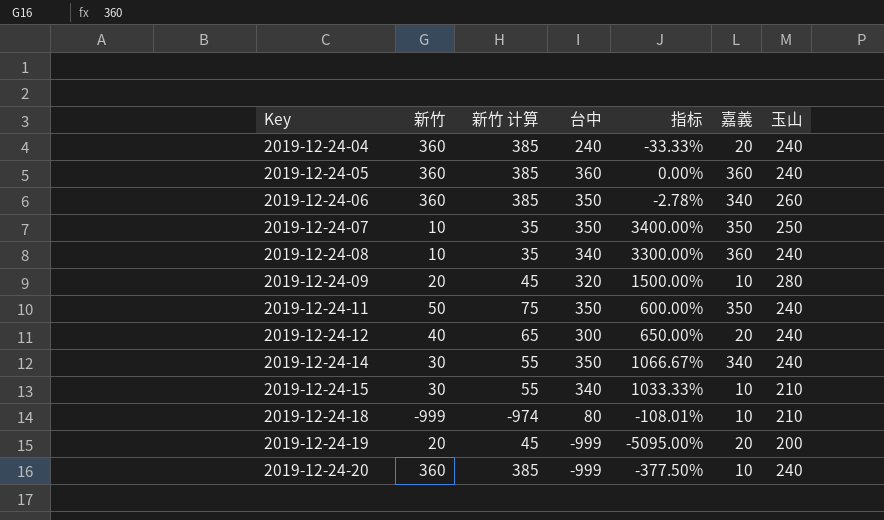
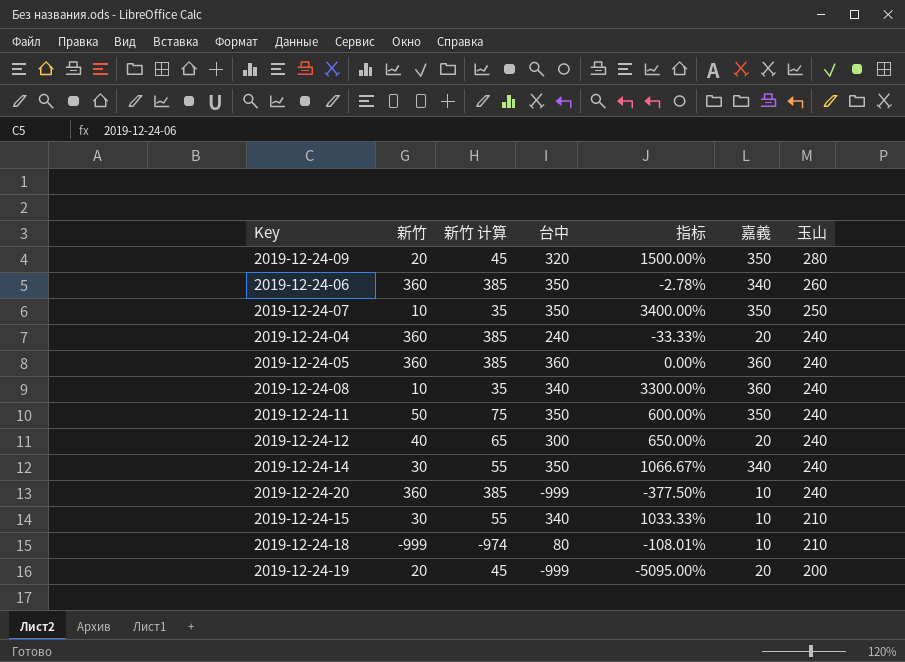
row order: Key ascending -> 玉山 descending
2019-12-24-09 | 嘉義: 10 -> 350

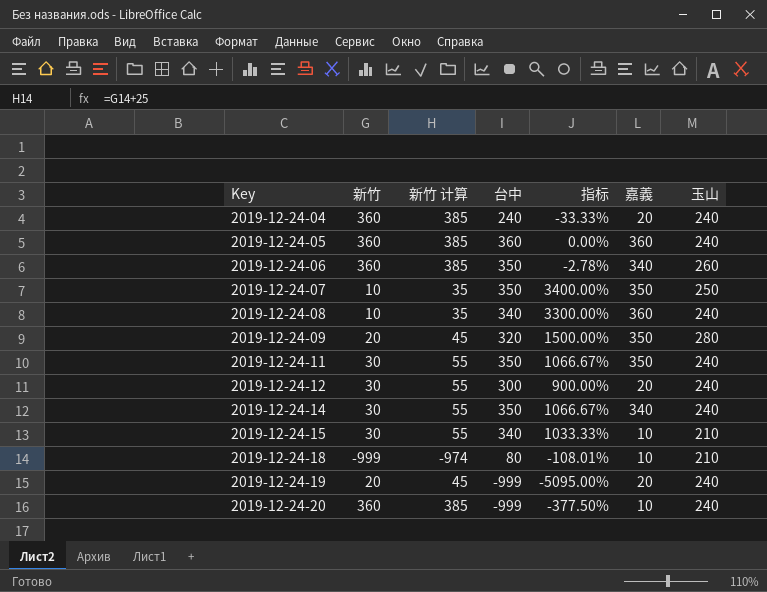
row order: 玉山 descending -> Key ascending
2019-12-24-11 | 新竹: 50 -> 30
2019-12-24-11 | 新竹 计算: 75 -> 55
2019-12-24-11 | 指标: 600.00% -> 1066.67%
2019-12-24-12 | 新竹: 40 -> 30
2019-12-24-12 | 新竹 计算: 65 -> 55
2019-12-24-12 | 指标: 650.00% -> 900.00%
2019-12-24-19 | 玉山: 200 -> 240

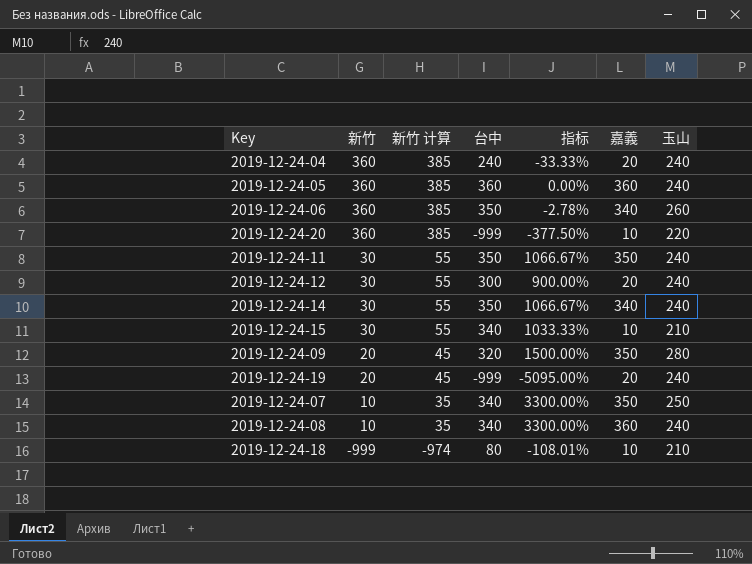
row order: Key ascending -> 新竹 descending
2019-12-24-20 | 玉山: 240 -> 220
2019-12-24-07 | 台中: 350 -> 340
2019-12-24-07 | 指标: 3400.00% -> 3300.00%

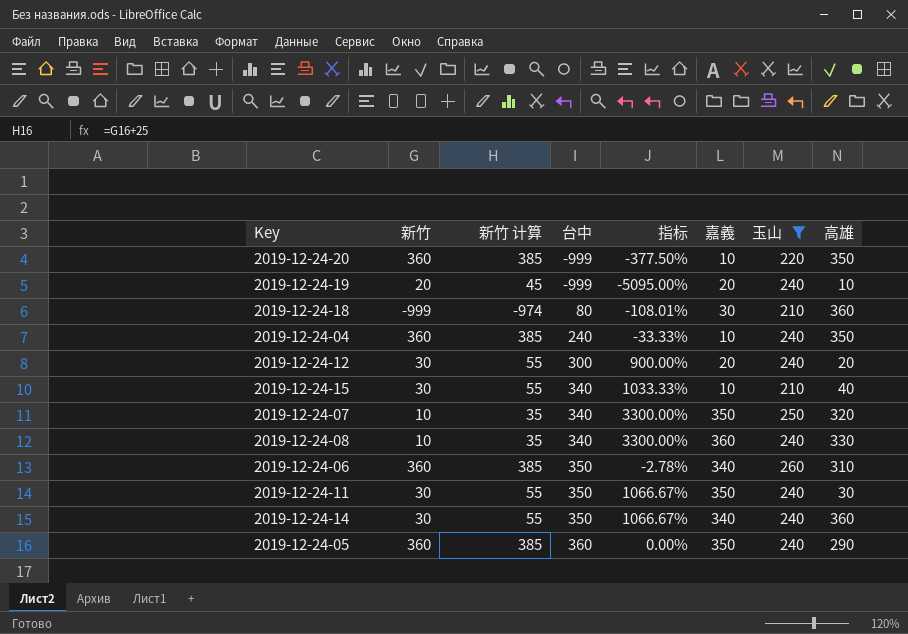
filter: none -> 玉山 != 280
row order: 新竹 descending -> 台中 ascending
column 高雄 | position: none -> 8
2019-12-24-18 | 嘉義: 10 -> 30
2019-12-24-04 | 嘉義: 20 -> 10
2019-12-24-05 | 嘉義: 360 -> 350

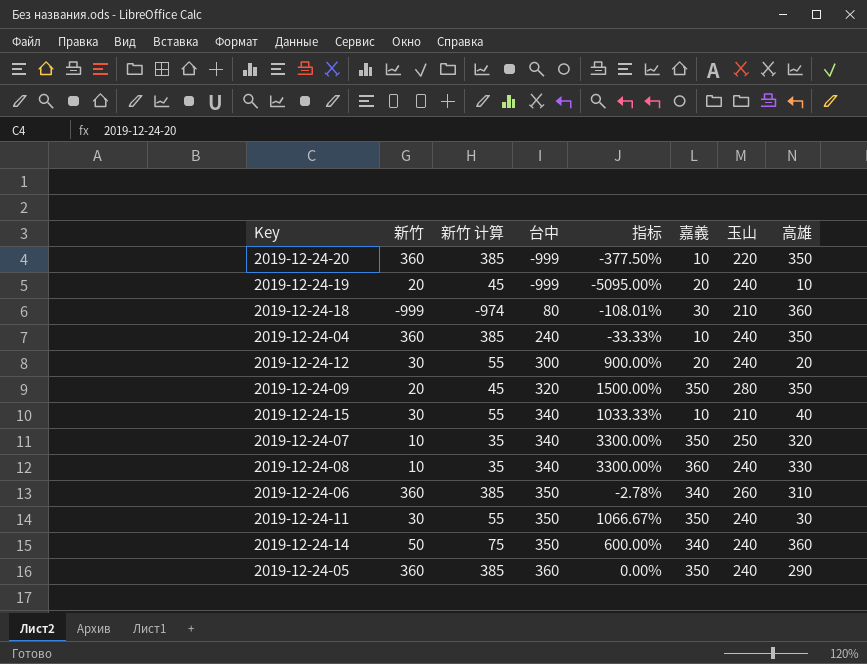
filter: 玉山 != 280 -> none
2019-12-24-14 | 新竹: 30 -> 50
2019-12-24-14 | 新竹 计算: 55 -> 75
2019-12-24-14 | 指标: 1066.67% -> 600.00%

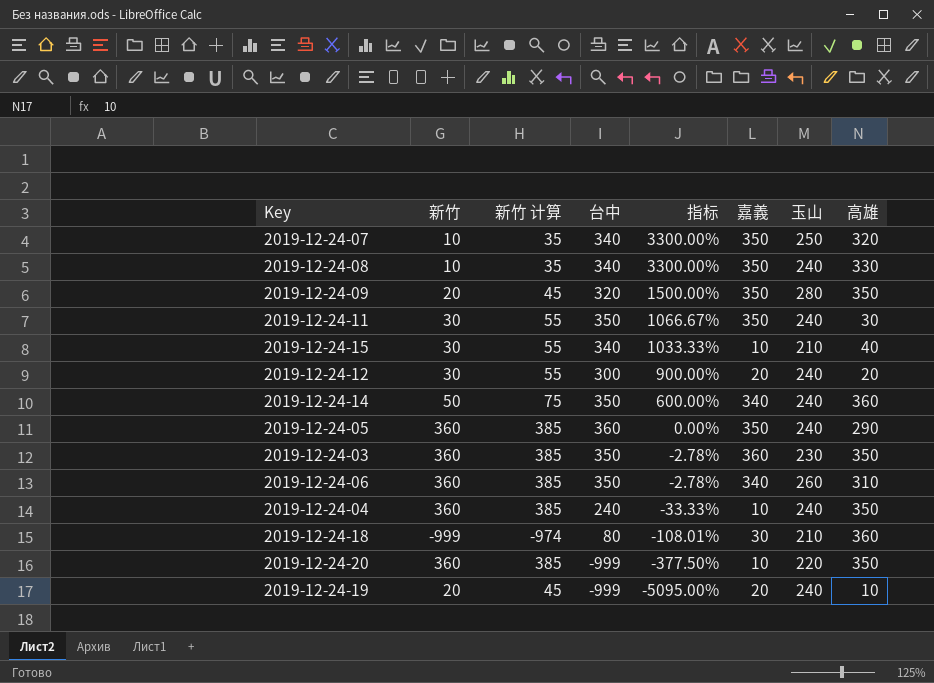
row order: 台中 ascending -> 指标 descending
2019-12-24-08 | 嘉義: 360 -> 350
row 2019-12-24-03: none -> 360 | 385 | 350 | -2.78% | 360 | 230 | 350

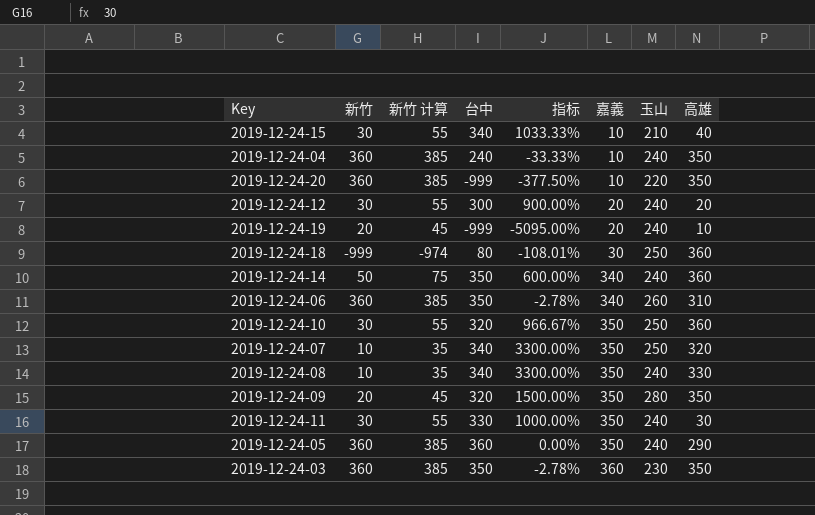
row order: 指标 descending -> 嘉義 ascending
2019-12-24-18 | 玉山: 210 -> 250
row 2019-12-24-10: none -> 30 | 55 | 320 | 966.67% | 350 | 250 | 360
2019-12-24-11 | 台中: 350 -> 330
2019-12-24-11 | 指标: 1066.67% -> 1000.00%

